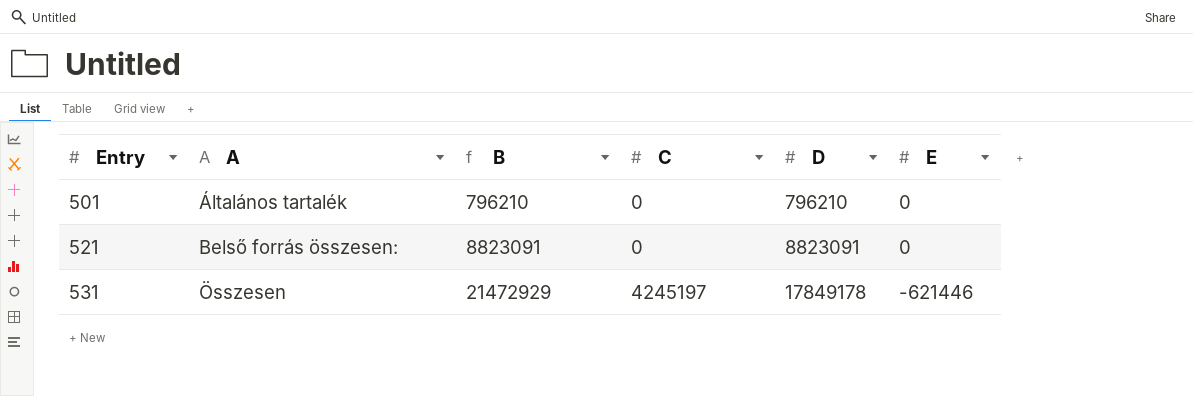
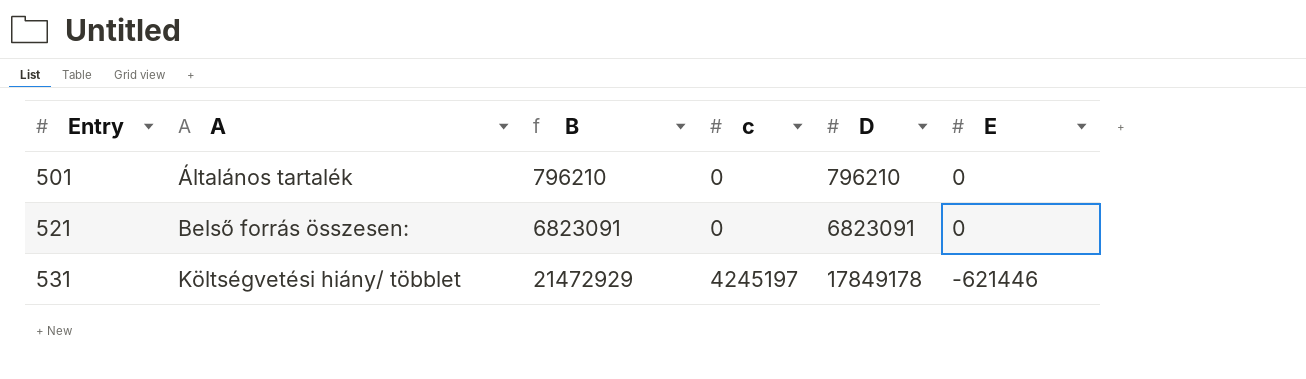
column name: C -> c
521 | B: 8823091 -> 6823091
521 | D: 8823091 -> 6823091
531 | A: Összesen -> Költségvetési hiány/ többlet

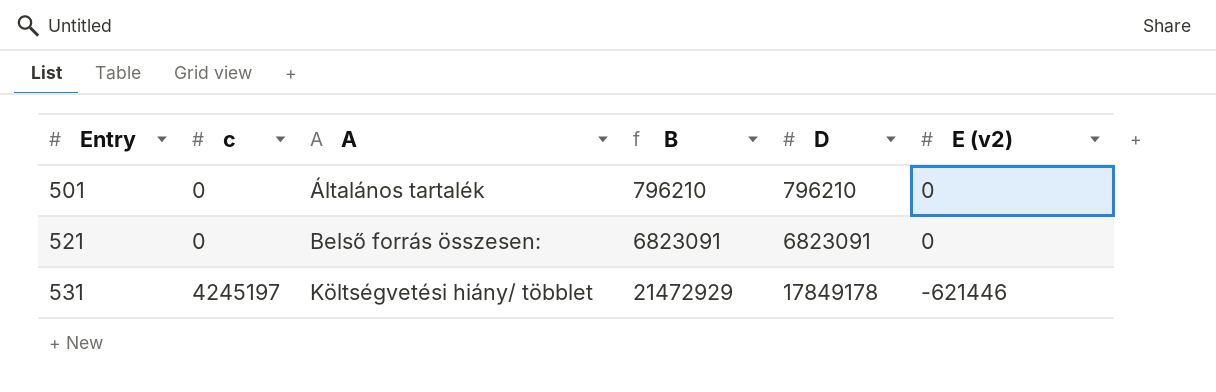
column c | position: 4 -> 2
column name: E -> E (v2)

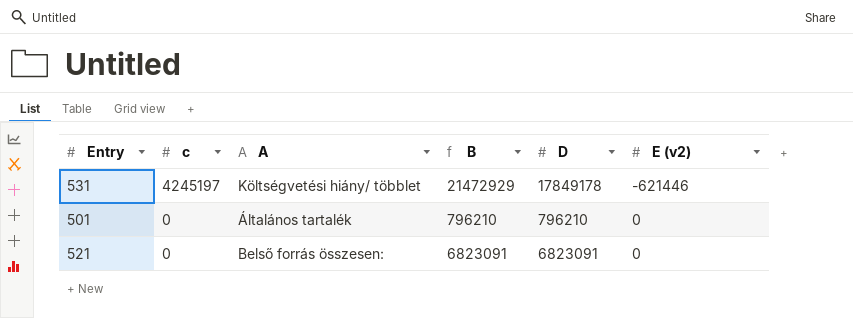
row order: Entry ascending -> c descending

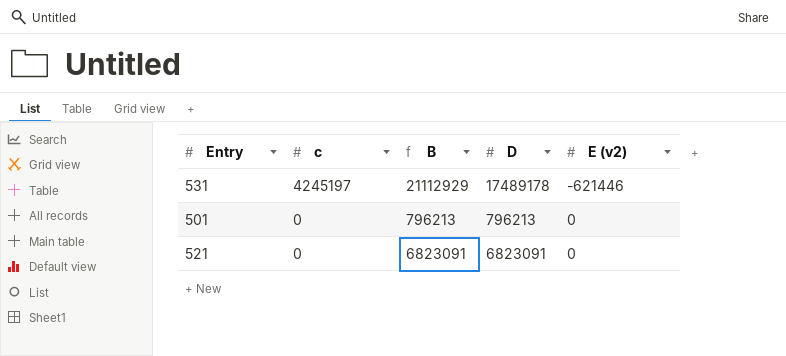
column A | position: 3 -> none
531 | B: 21472929 -> 21112929
531 | D: 17849178 -> 17489178
501 | B: 796210 -> 796213
501 | D: 796210 -> 796213

